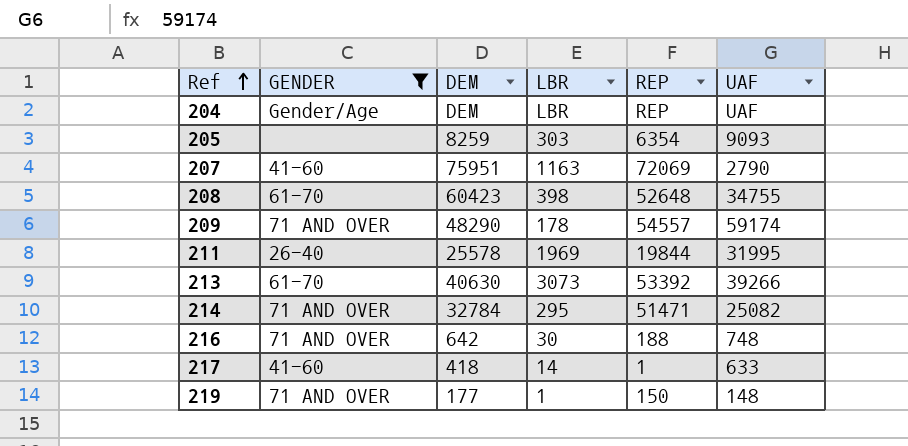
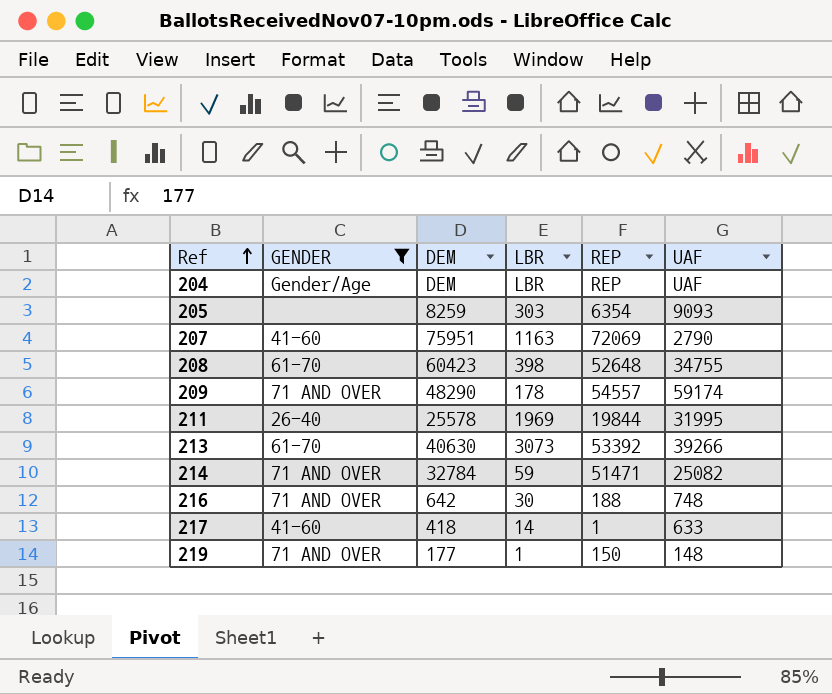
214 | LBR: 295 -> 59

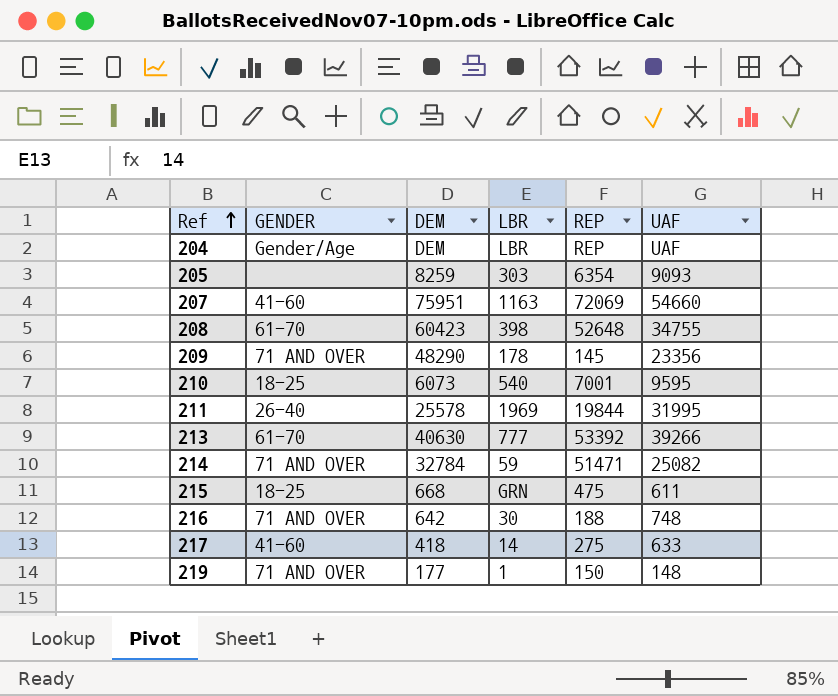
filter: GENDER != 18-25 -> none
207 | UAF: 2790 -> 54660
209 | REP: 54557 -> 145
209 | UAF: 59174 -> 23356
213 | LBR: 3073 -> 777
217 | REP: 1 -> 275

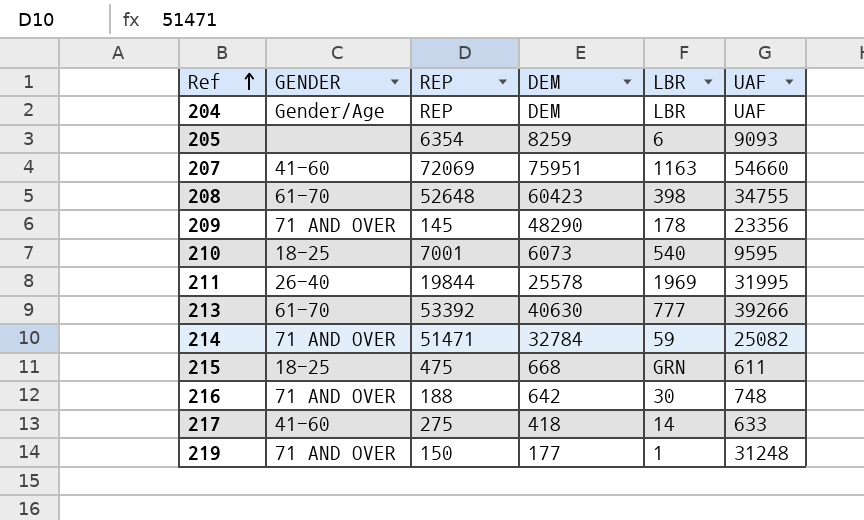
column REP | position: 5 -> 3
205 | LBR: 303 -> 6
219 | UAF: 148 -> 31248

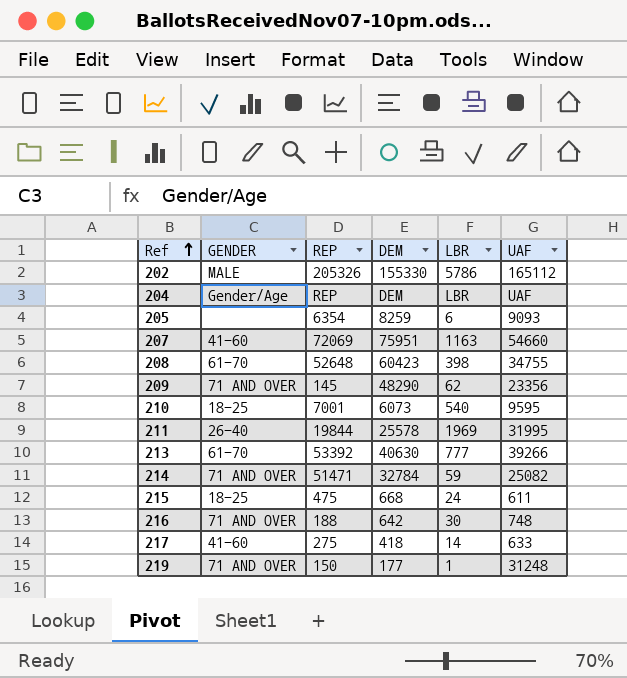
row 202: none -> MALE | 205326 | 155330 | 5786 | 165112
209 | LBR: 178 -> 62
215 | LBR: GRN -> 24

